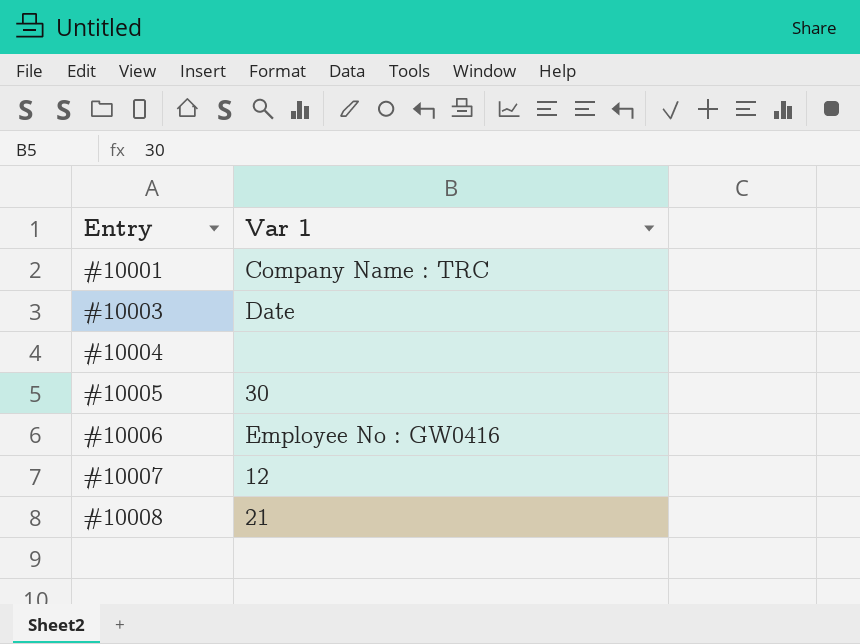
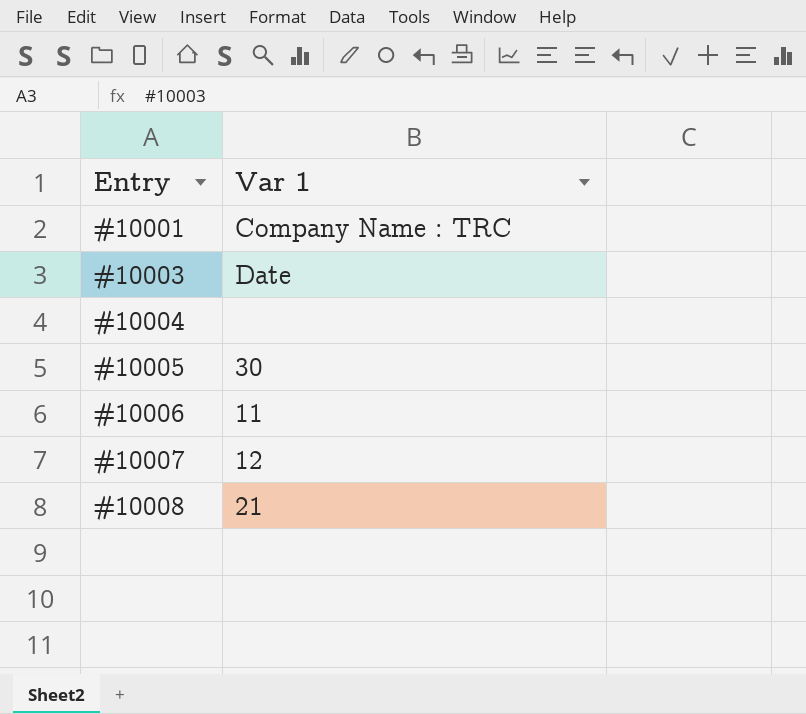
#10006 | Var 1: Employee No : GW0416 -> 11

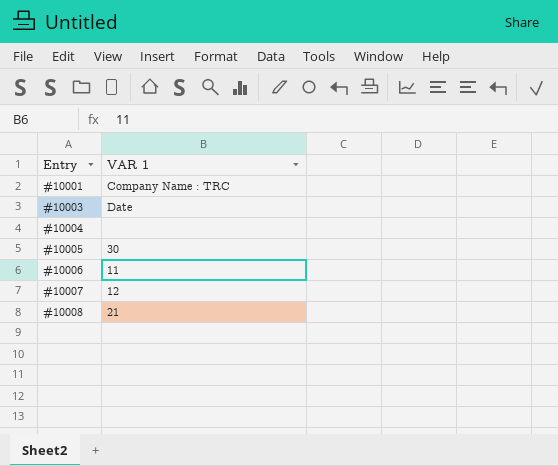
column name: Var 1 -> VAR 1

